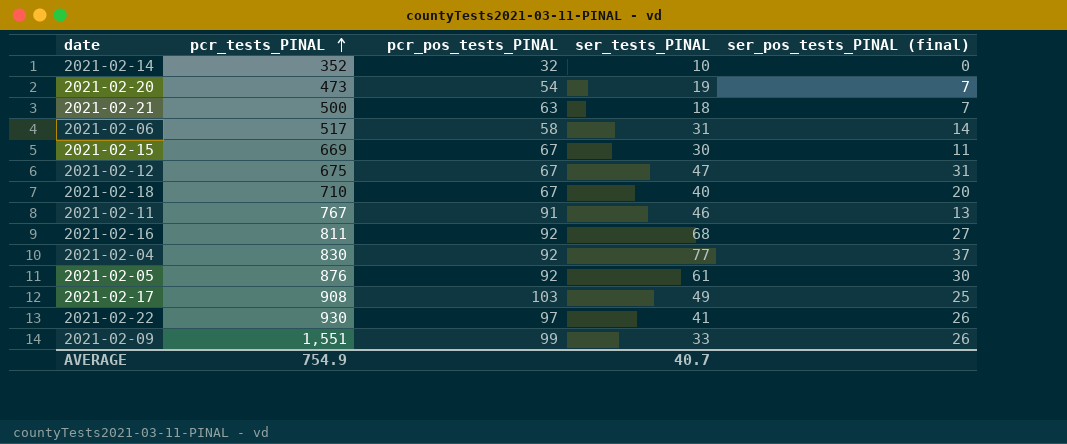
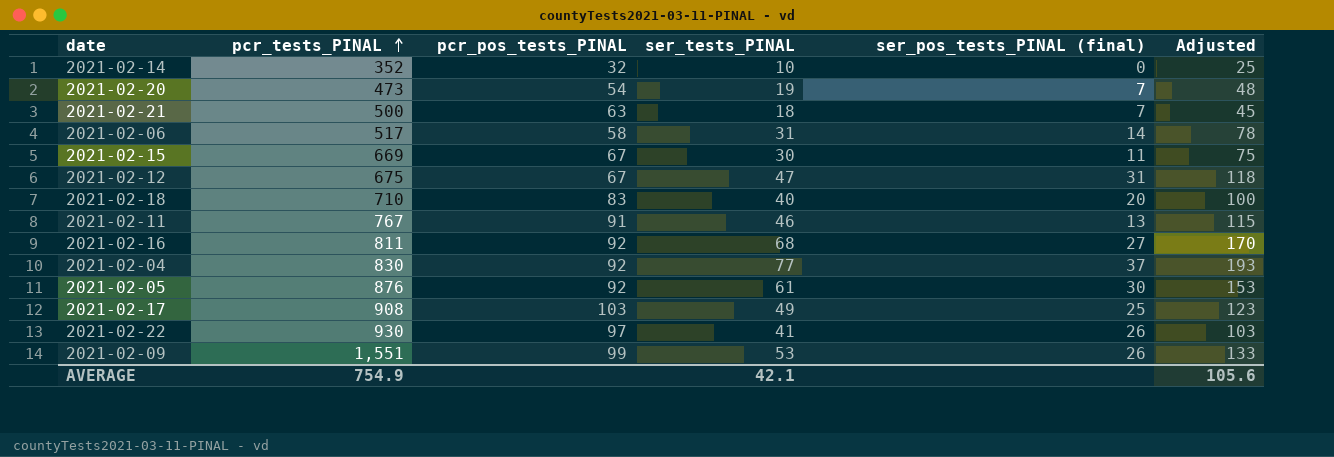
column Adjusted | formula: none -> [ser_tests_PINAL] * 2.5
2021-02-18 | pcr_pos_tests_PINAL: 67 -> 83
2021-02-09 | ser_tests_PINAL: 33 -> 53
AVERAGE | ser_tests_PINAL: 40.7 -> 42.1

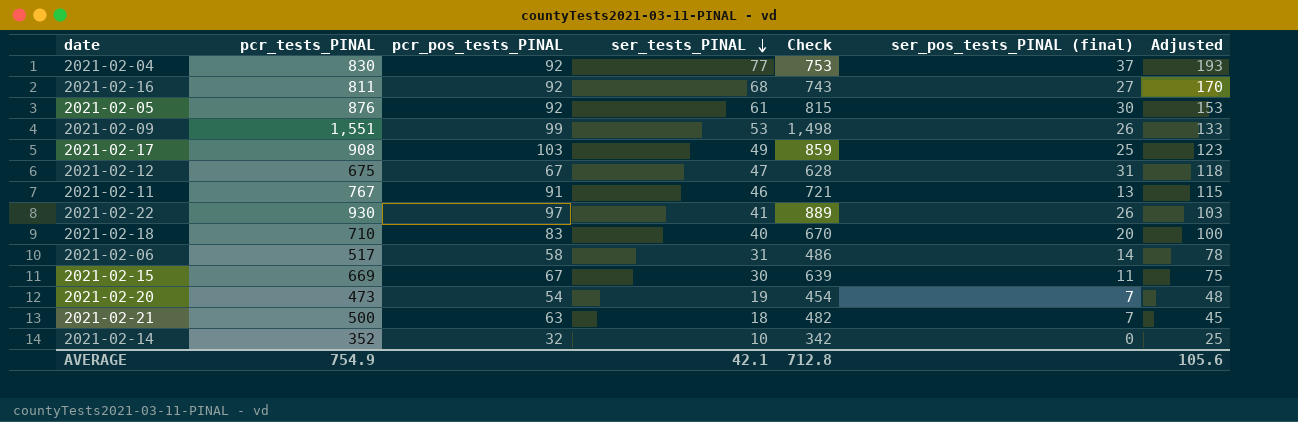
row order: pcr_tests_PINAL ascending -> ser_tests_PINAL descending
column Check | formula: none -> [pcr_tests_PINAL] - [ser_tests_PINAL]

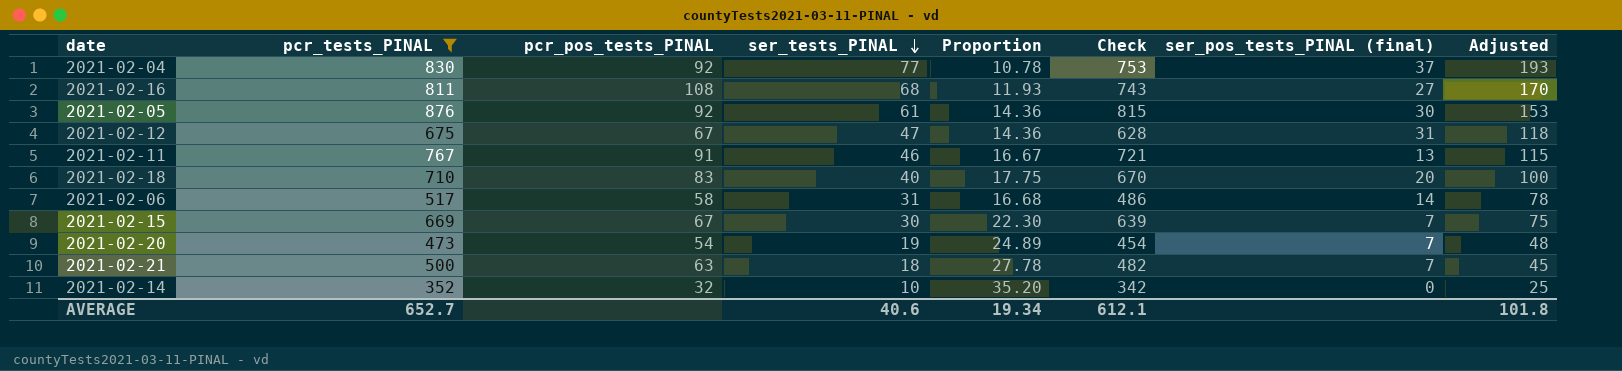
filter: none -> pcr_tests_PINAL <= 876
column Proportion | formula: none -> [pcr_tests_PINAL] / [ser_tests_PINAL]
2021-02-16 | pcr_pos_tests_PINAL: 92 -> 108
2021-02-15 | ser_pos_tests_PINAL (final): 11 -> 7
AVERAGE | pcr_tests_PINAL: 754.9 -> 652.7
AVERAGE | ser_tests_PINAL: 42.1 -> 40.6
AVERAGE | Check: 712.8 -> 612.1
AVERAGE | Adjusted: 105.6 -> 101.8

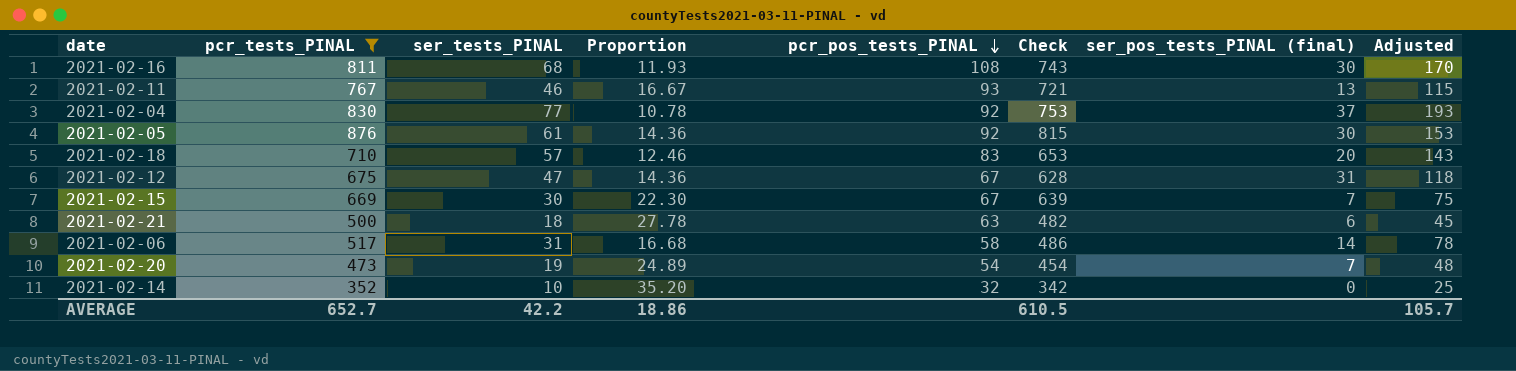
row order: ser_tests_PINAL descending -> pcr_pos_tests_PINAL descending
column pcr_pos_tests_PINAL | position: 3 -> 5
2021-02-16 | ser_pos_tests_PINAL (final): 27 -> 30
2021-02-11 | pcr_pos_tests_PINAL: 91 -> 93
2021-02-18 | ser_tests_PINAL: 40 -> 57
2021-02-18 | Proportion: 17.75 -> 12.46
2021-02-18 | Check: 670 -> 653
2021-02-18 | Adjusted: 100 -> 143
2021-02-21 | ser_pos_tests_PINAL (final): 7 -> 6
AVERAGE | ser_tests_PINAL: 40.6 -> 42.2
AVERAGE | Proportion: 19.34 -> 18.86
AVERAGE | Check: 612.1 -> 610.5
AVERAGE | Adjusted: 101.8 -> 105.7

